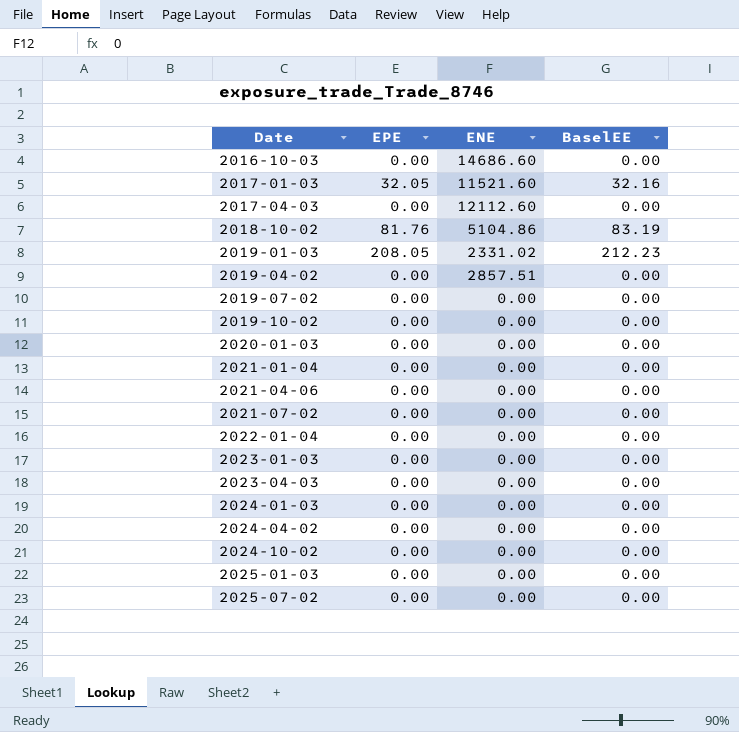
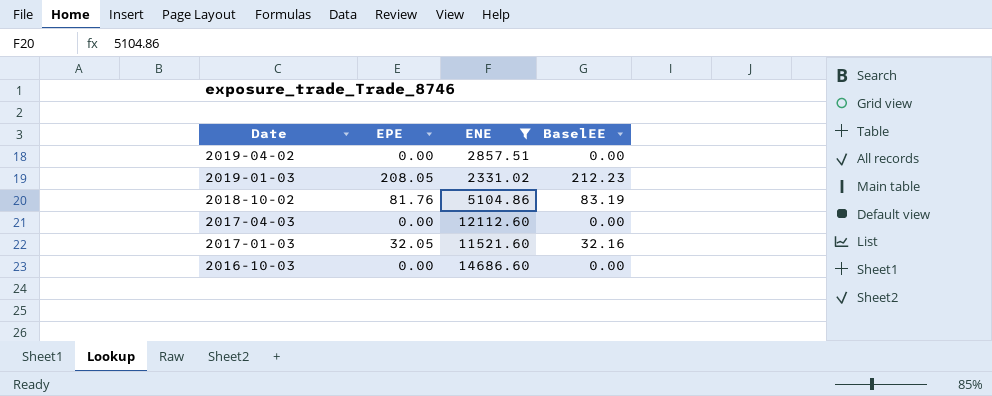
filter: none -> ENE != 0.00
row order: Date ascending -> Date descending

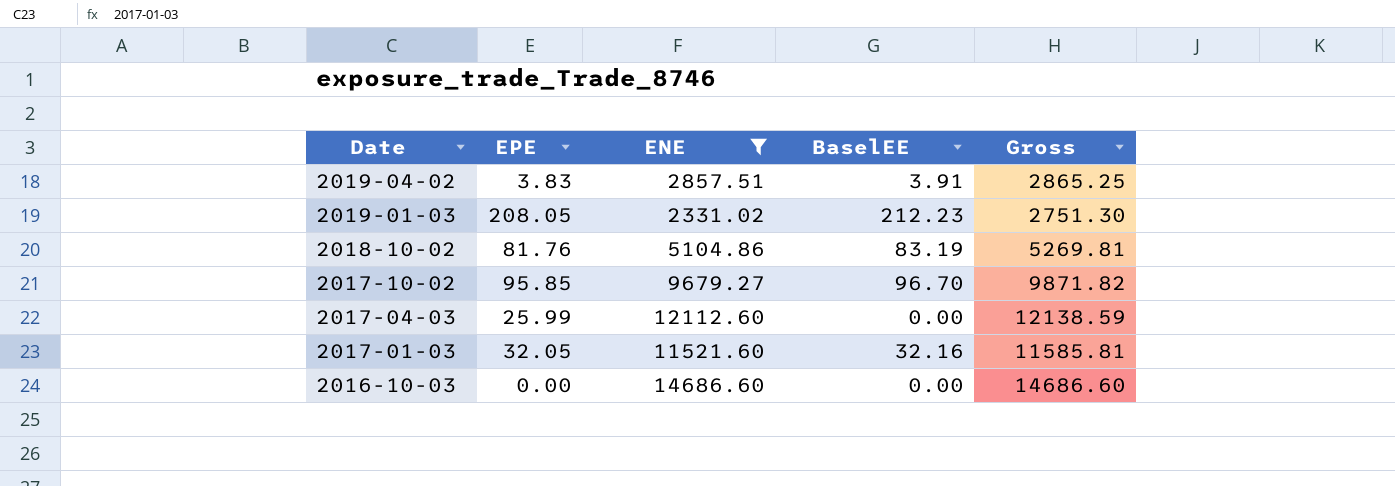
column Gross | formula: none -> [EPE] + [ENE] + [BaselEE]
2019-04-02 | EPE: 0.00 -> 3.83
2019-04-02 | BaselEE: 0.00 -> 3.91
row 2017-10-02: none -> 95.85 | 9679.27 | 96.70 | 9871.82
2017-04-03 | EPE: 0.00 -> 25.99

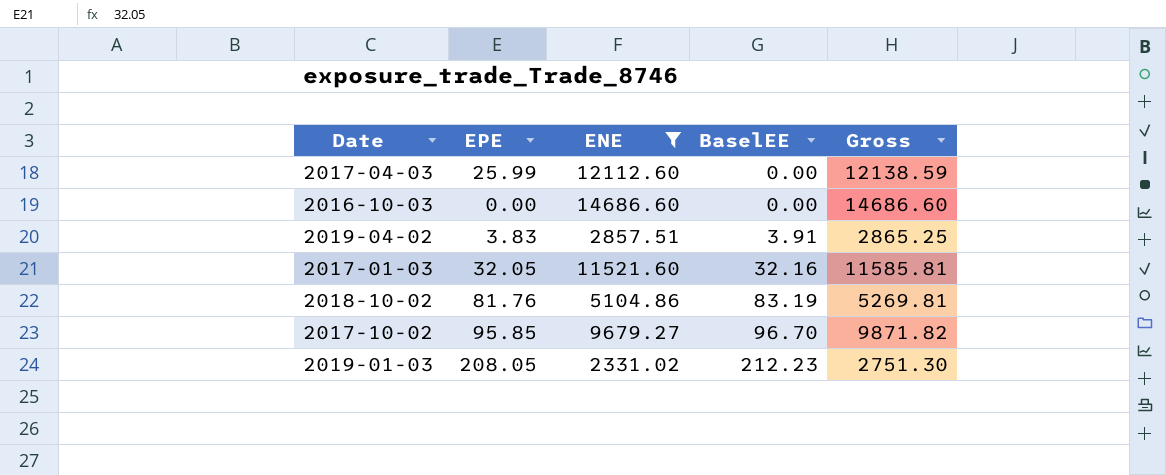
row order: Date descending -> BaselEE ascending

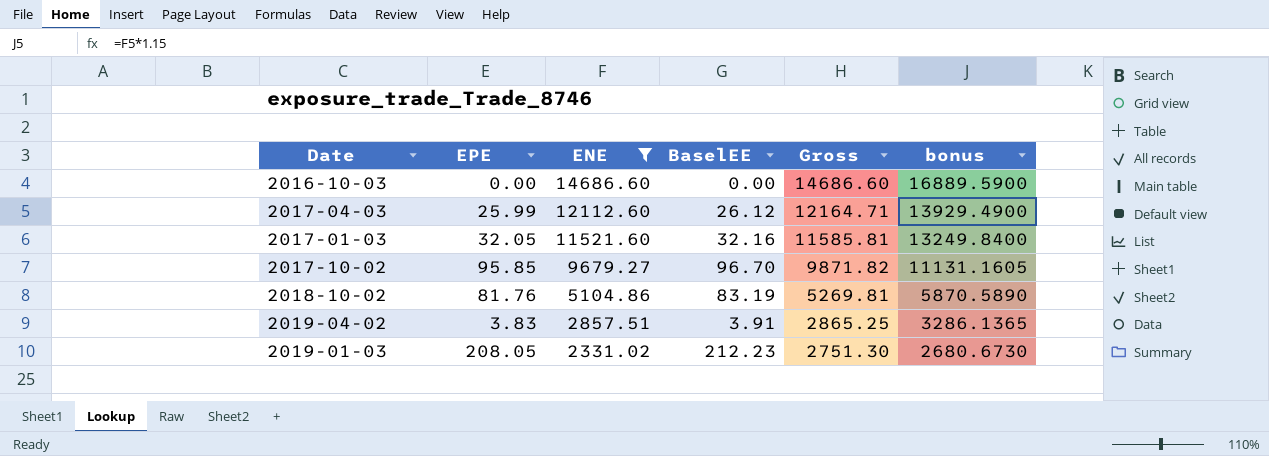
row order: BaselEE ascending -> ENE descending
column bonus | formula: none -> [ENE] * 1.15
2017-04-03 | BaselEE: 0.00 -> 26.12
2017-04-03 | Gross: 12138.59 -> 12164.71

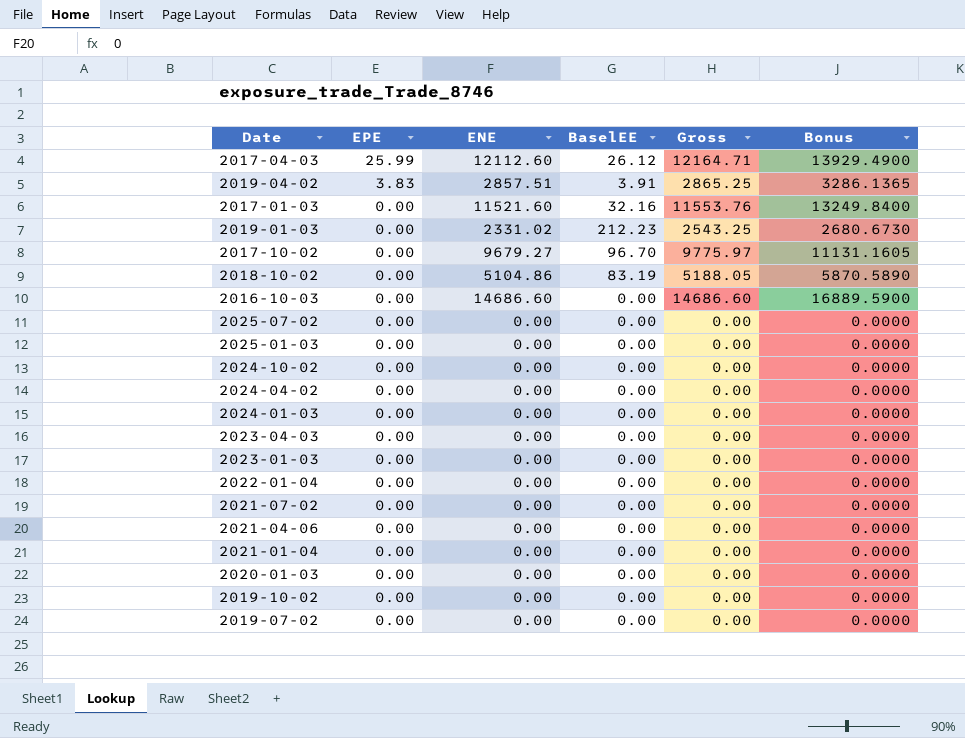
filter: ENE != 0.00 -> none
row order: ENE descending -> EPE descending
column name: bonus -> Bonus
2017-01-03 | EPE: 32.05 -> 0.00
2017-01-03 | Gross: 11585.81 -> 11553.76
2019-01-03 | EPE: 208.05 -> 0.00
2019-01-03 | Gross: 2751.30 -> 2543.25
2017-10-02 | EPE: 95.85 -> 0.00
2017-10-02 | Gross: 9871.82 -> 9775.97
2018-10-02 | EPE: 81.76 -> 0.00
2018-10-02 | Gross: 5269.81 -> 5188.05

